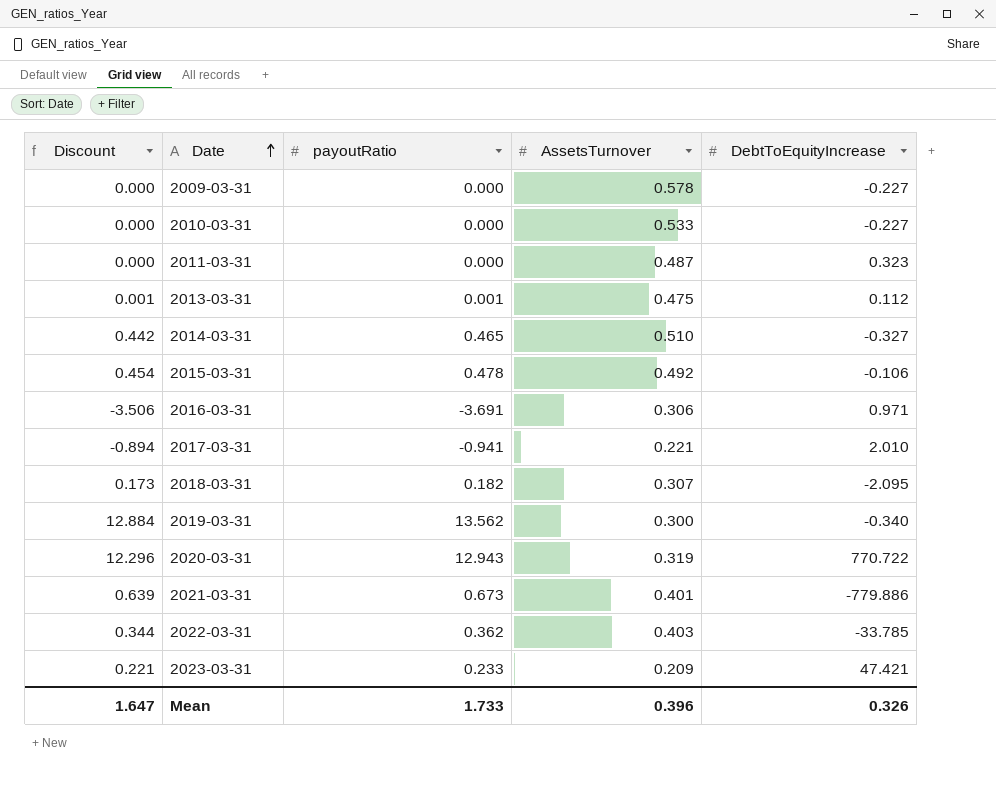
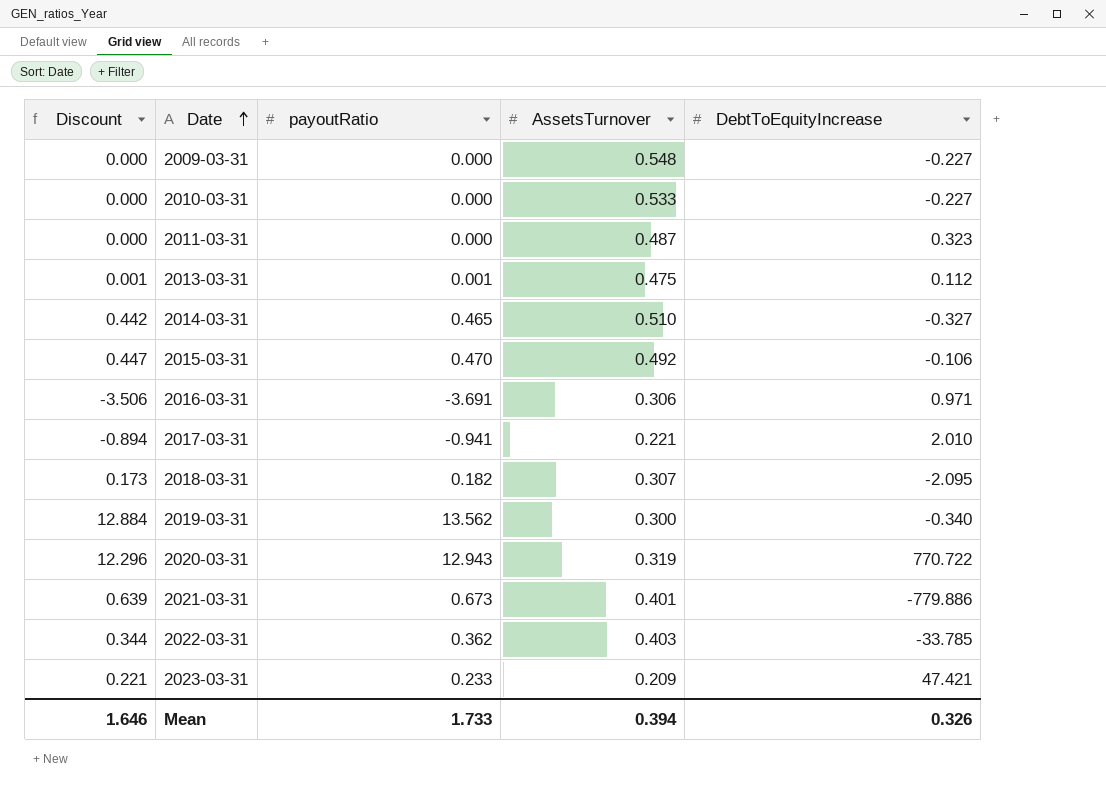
2009-03-31 | AssetsTurnover: 0.578 -> 0.548
2015-03-31 | Discount: 0.454 -> 0.447
2015-03-31 | payoutRatio: 0.478 -> 0.470
Mean | Discount: 1.647 -> 1.646
Mean | AssetsTurnover: 0.396 -> 0.394

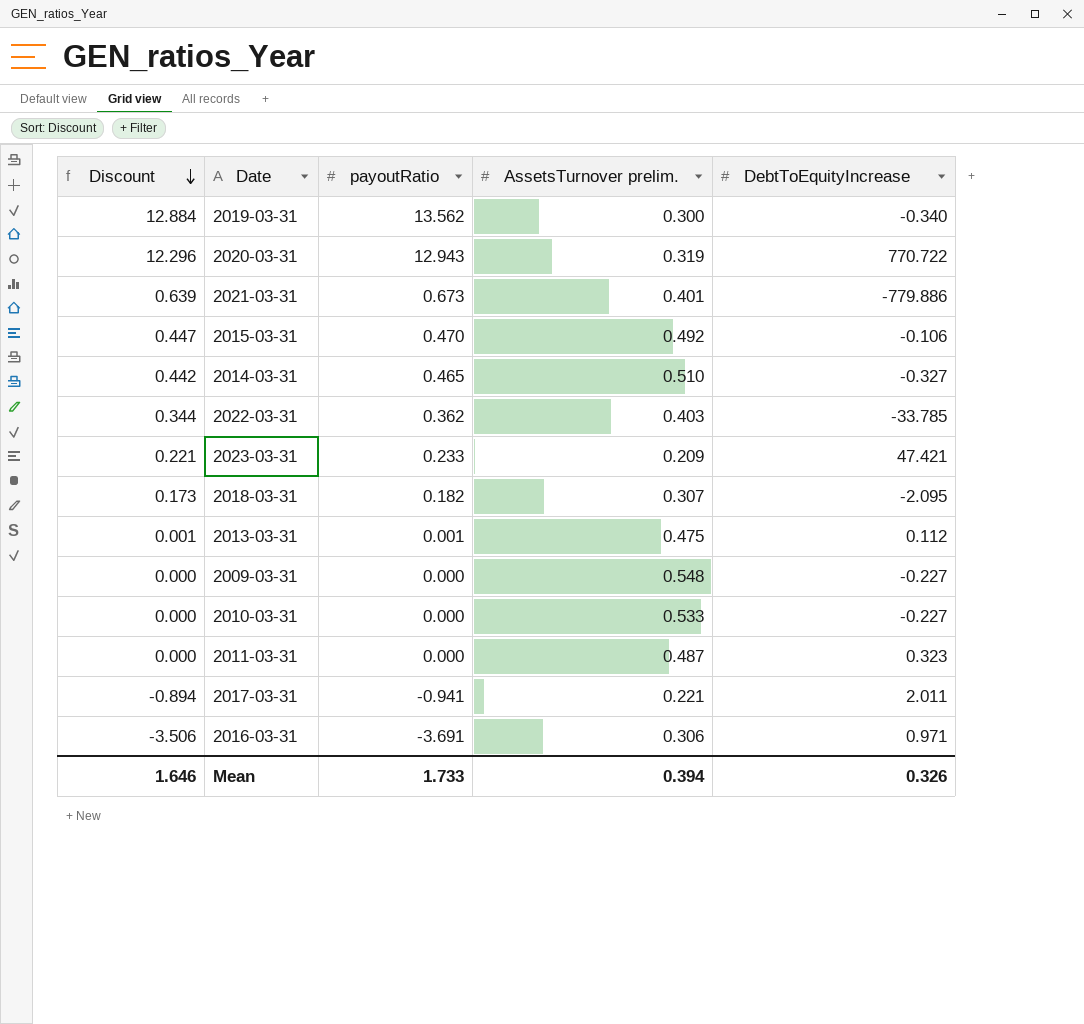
row order: Date ascending -> Discount descending
column name: AssetsTurnover -> AssetsTurnover prelim.
2017-03-31 | DebtToEquityIncrease: 2.010 -> 2.011

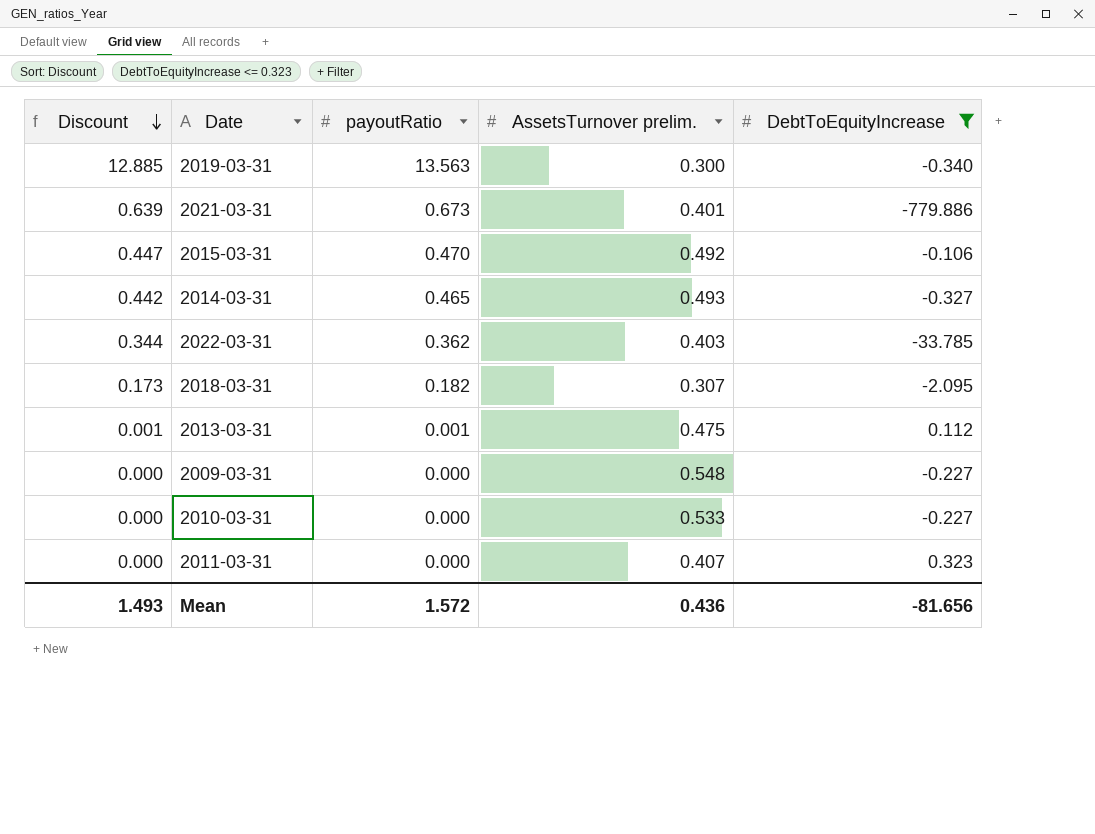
filter: none -> DebtToEquityIncrease <= 0.323
2019-03-31 | Discount: 12.884 -> 12.885
2019-03-31 | payoutRatio: 13.562 -> 13.563
2014-03-31 | AssetsTurnover prelim.: 0.510 -> 0.493
2011-03-31 | AssetsTurnover prelim.: 0.487 -> 0.407
Mean | Discount: 1.646 -> 1.493
Mean | payoutRatio: 1.733 -> 1.572
Mean | AssetsTurnover prelim.: 0.394 -> 0.436
Mean | DebtToEquityIncrease: 0.326 -> -81.656

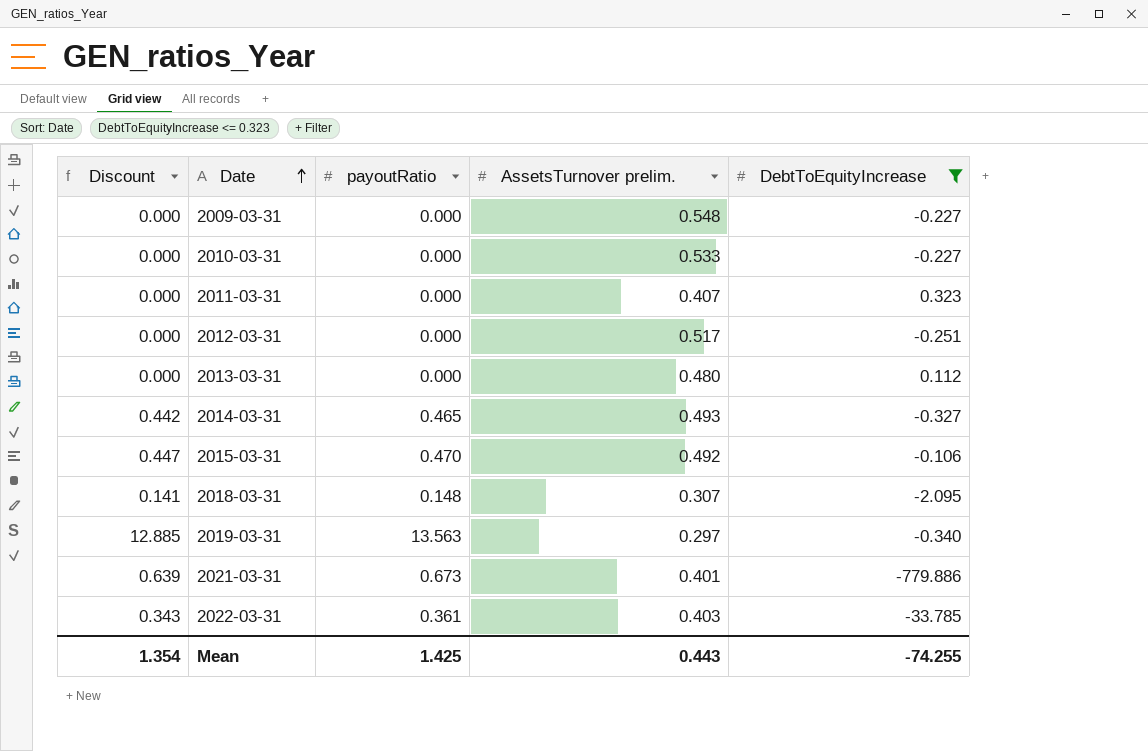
row order: Discount descending -> Date ascending
row 2012-03-31: none -> 0.000 | 0.000 | 0.517 | -0.251
2013-03-31 | Discount: 0.001 -> 0.000
2013-03-31 | payoutRatio: 0.001 -> 0.000
2013-03-31 | AssetsTurnover prelim.: 0.475 -> 0.480
2018-03-31 | Discount: 0.173 -> 0.141
2018-03-31 | payoutRatio: 0.182 -> 0.148
2019-03-31 | AssetsTurnover prelim.: 0.300 -> 0.297
2022-03-31 | Discount: 0.344 -> 0.343
2022-03-31 | payoutRatio: 0.362 -> 0.361
Mean | Discount: 1.493 -> 1.354
Mean | payoutRatio: 1.572 -> 1.425
Mean | AssetsTurnover prelim.: 0.436 -> 0.443
Mean | DebtToEquityIncrease: -81.656 -> -74.255

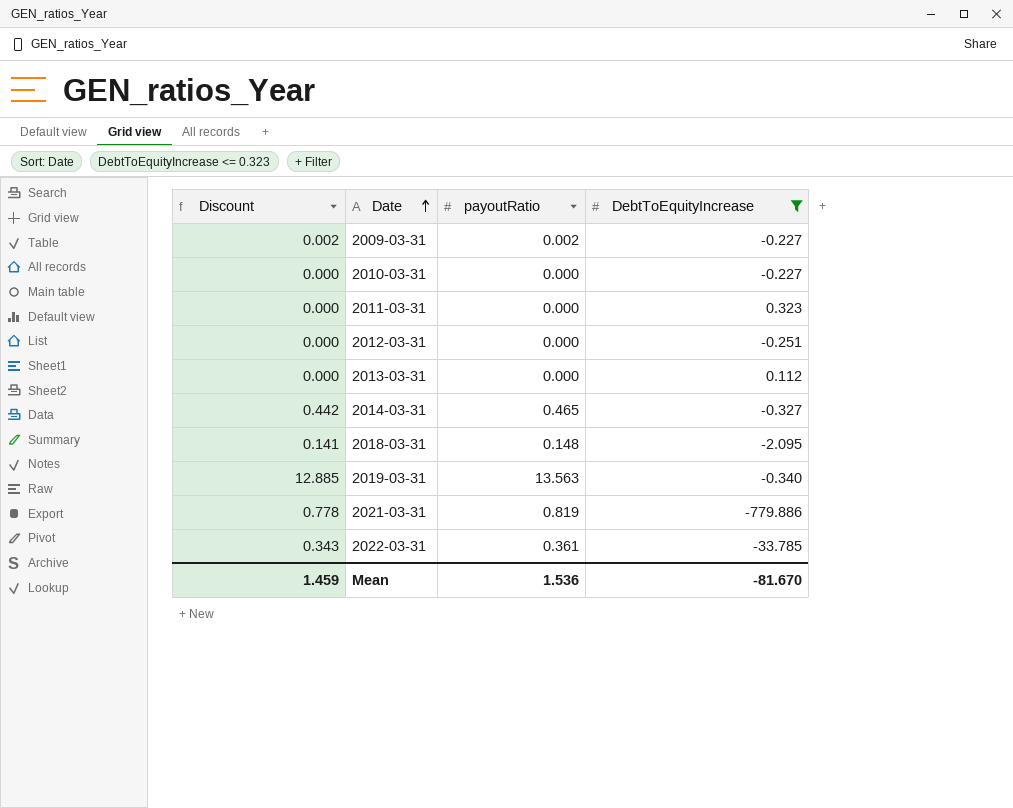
column AssetsTurnover prelim. | position: 4 -> none
row 2015-03-31: 0.447 | 0.470 | 0.492 | -0.106 -> none
2009-03-31 | Discount: 0.000 -> 0.002
2009-03-31 | payoutRatio: 0.000 -> 0.002
2021-03-31 | Discount: 0.639 -> 0.778
2021-03-31 | payoutRatio: 0.673 -> 0.819
Mean | Discount: 1.354 -> 1.459
Mean | payoutRatio: 1.425 -> 1.536
Mean | DebtToEquityIncrease: -74.255 -> -81.670

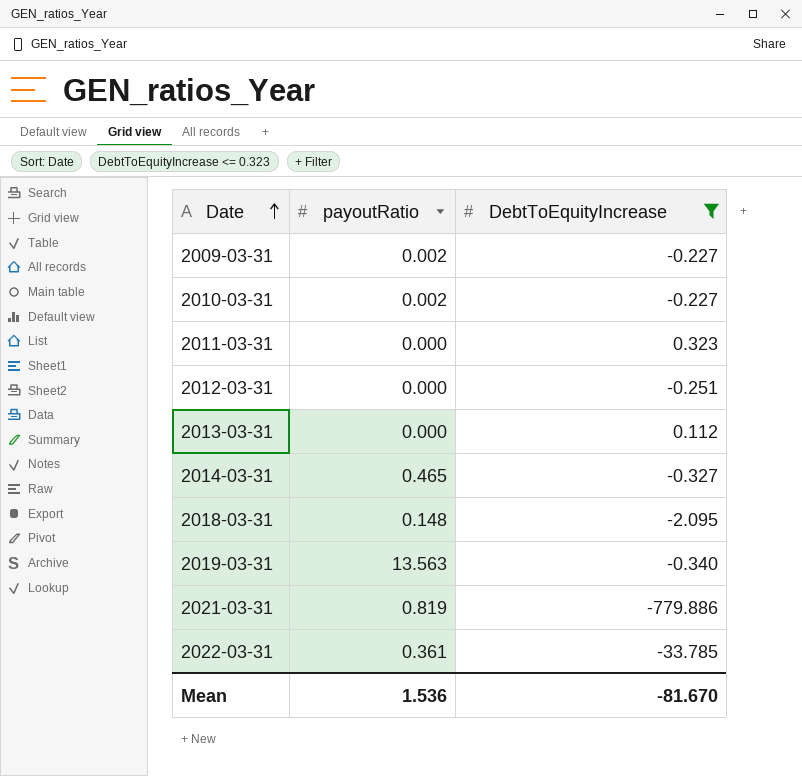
column Discount | formula: [payoutRatio] * 0.95 -> none
2010-03-31 | payoutRatio: 0.000 -> 0.002

